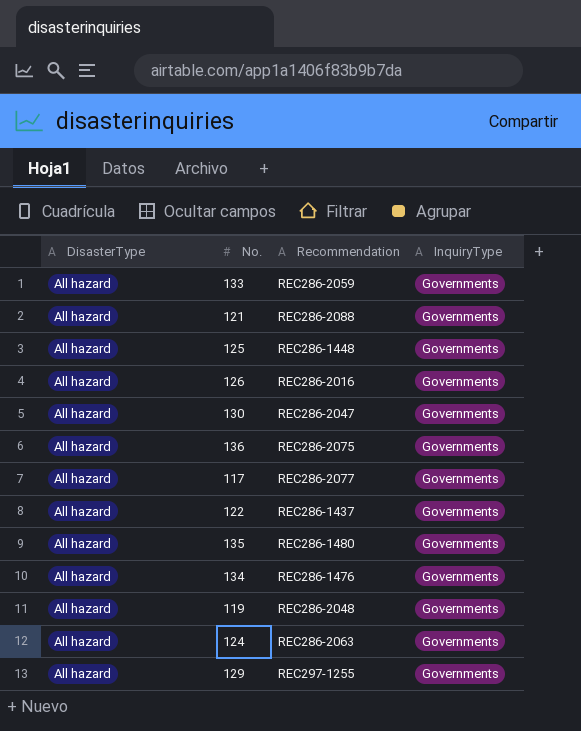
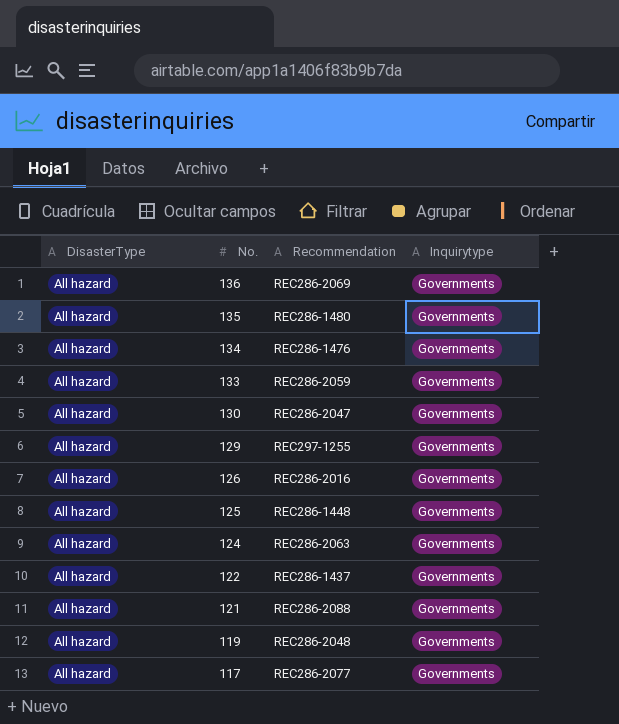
row order: none -> No. descending
column name: InquiryType -> Inquirytype
136 | Recommendation: REC286-2075 -> REC286-2069

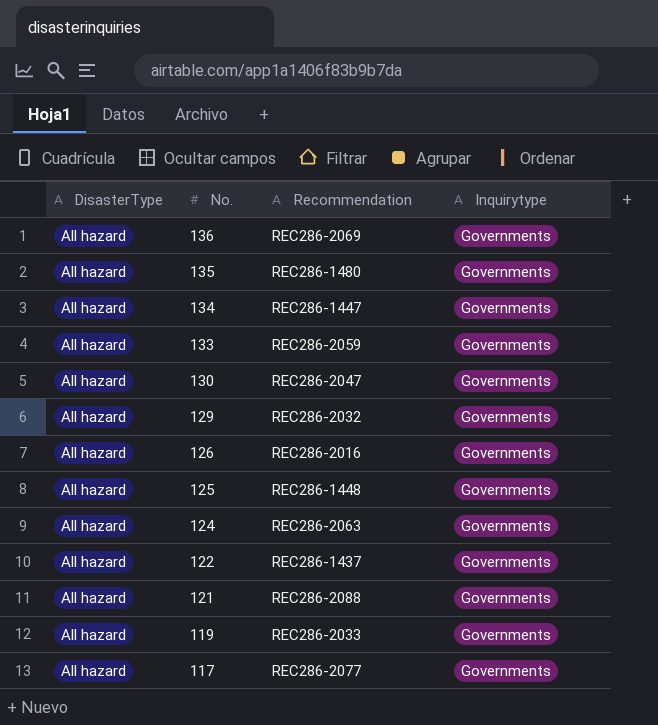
134 | Recommendation: REC286-1476 -> REC286-1447
129 | Recommendation: REC297-1255 -> REC286-2032
119 | Recommendation: REC286-2048 -> REC286-2033

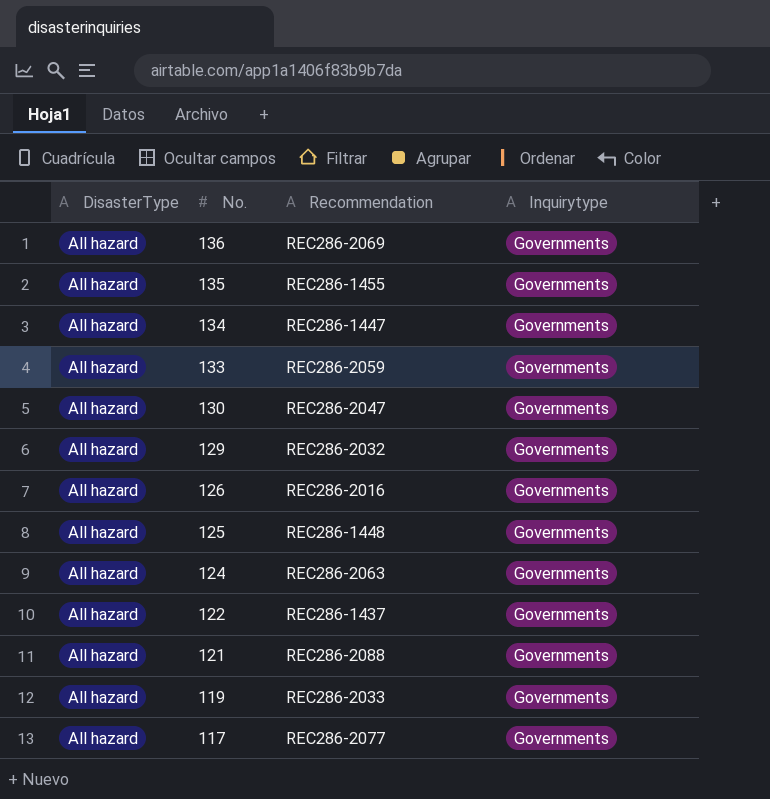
135 | Recommendation: REC286-1480 -> REC286-1455

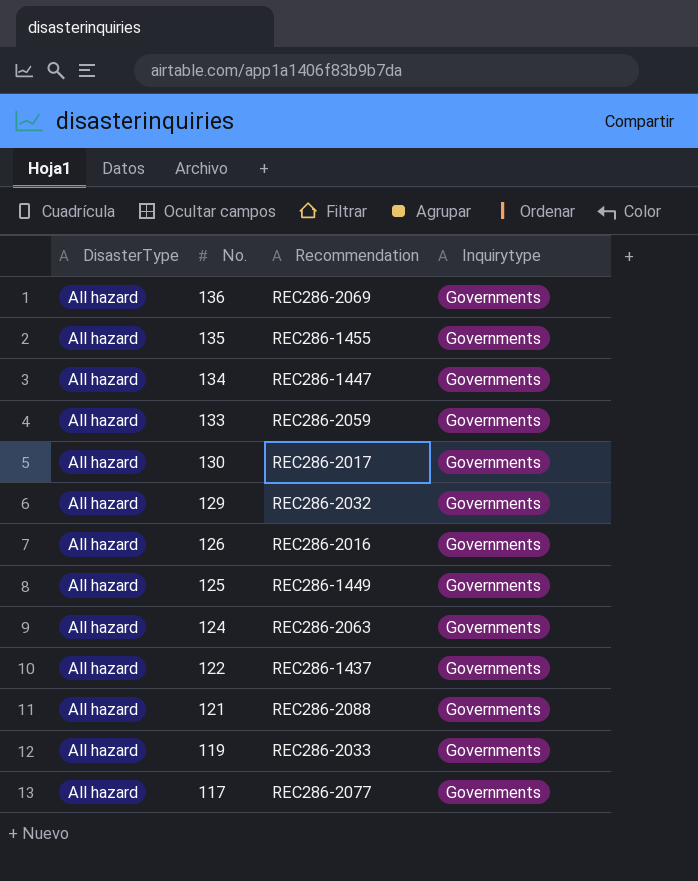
130 | Recommendation: REC286-2047 -> REC286-2017
125 | Recommendation: REC286-1448 -> REC286-1449

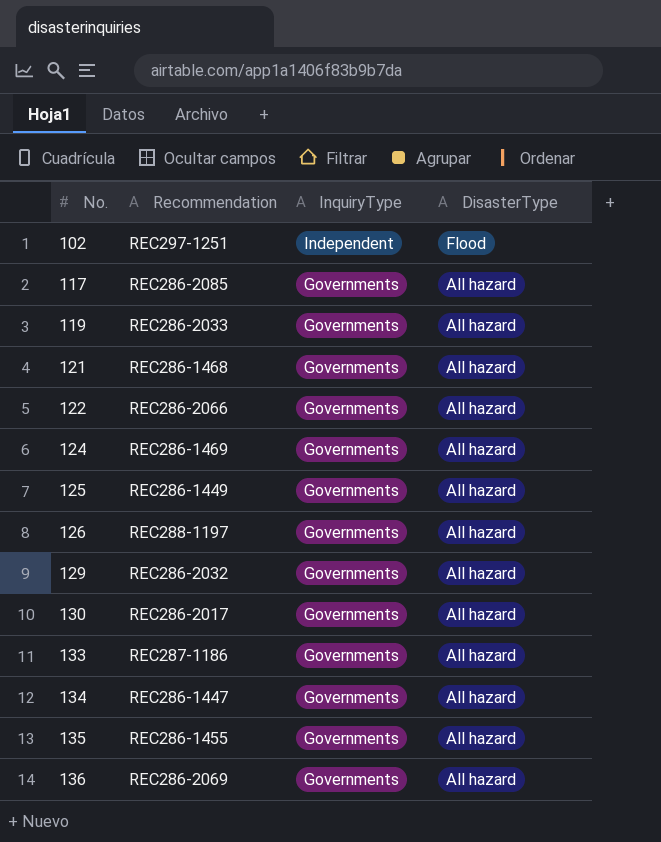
row order: No. descending -> No. ascending
column name: Inquirytype -> InquiryType
column DisasterType | position: 1 -> 4
row 102: none -> REC297-1251 | Independent | Flood
117 | Recommendation: REC286-2077 -> REC286-2085
121 | Recommendation: REC286-2088 -> REC286-1468
122 | Recommendation: REC286-1437 -> REC286-2066
124 | Recommendation: REC286-2063 -> REC286-1469
126 | Recommendation: REC286-2016 -> REC288-1197
133 | Recommendation: REC286-2059 -> REC287-1186

